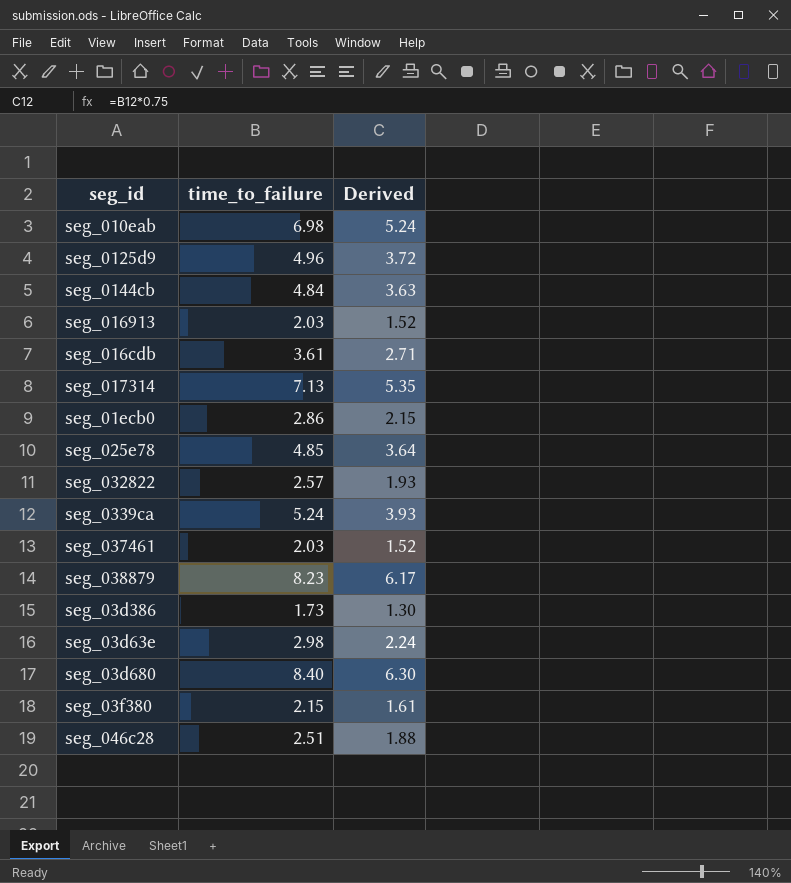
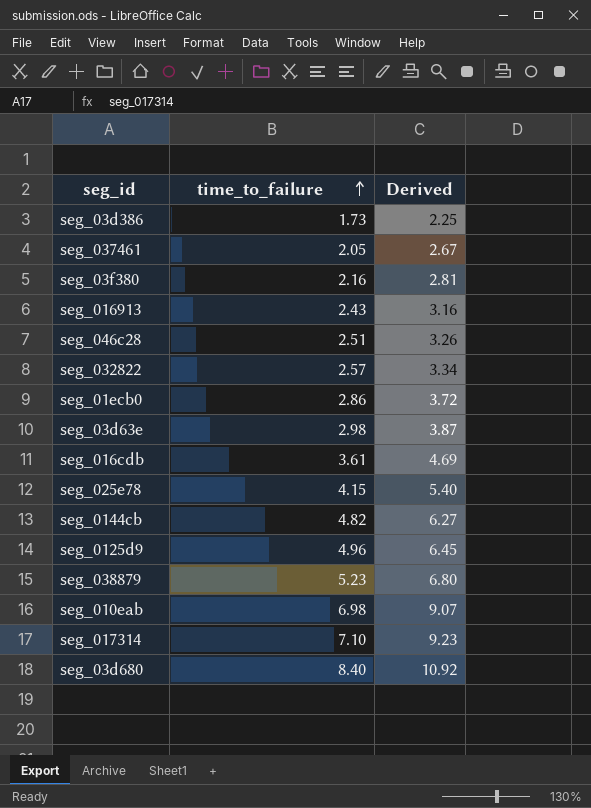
row order: none -> time_to_failure ascending
column Derived | formula: [time_to_failure] * 0.75 -> [time_to_failure] * 1.3
row seg_0339ca: 5.24 | 3.93 -> none
seg_037461 | time_to_failure: 2.03 -> 2.05
seg_03f380 | time_to_failure: 2.15 -> 2.16
seg_016913 | time_to_failure: 2.03 -> 2.43
seg_025e78 | time_to_failure: 4.85 -> 4.15
seg_0144cb | time_to_failure: 4.84 -> 4.82
seg_038879 | time_to_failure: 8.23 -> 5.23
seg_017314 | time_to_failure: 7.13 -> 7.10

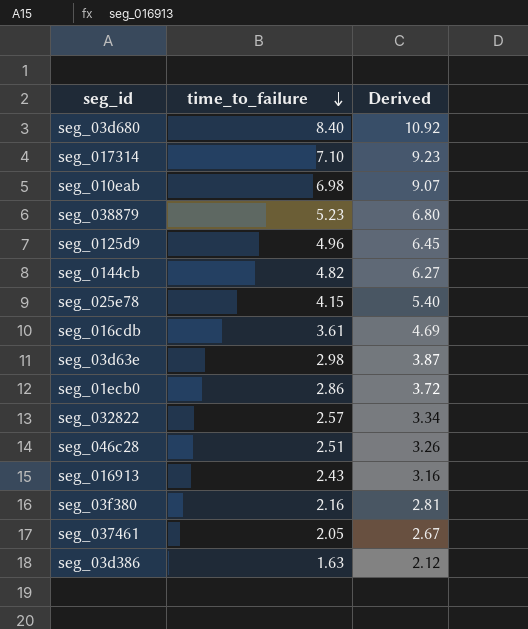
row order: time_to_failure ascending -> time_to_failure descending
seg_03d386 | time_to_failure: 1.73 -> 1.63
seg_03d386 | Derived: 2.25 -> 2.12

